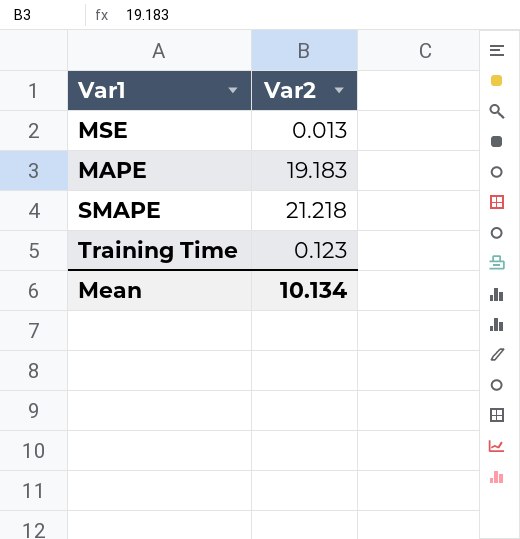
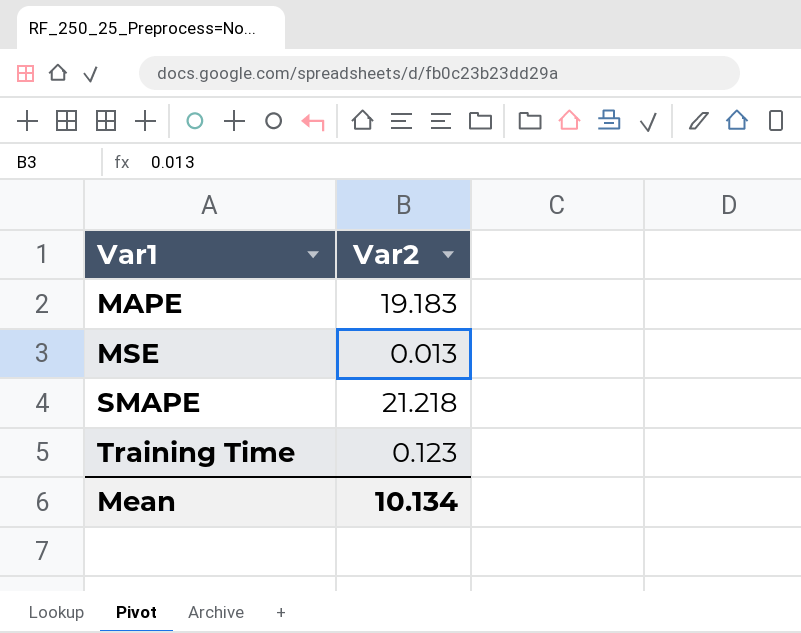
row order: none -> Var1 ascending

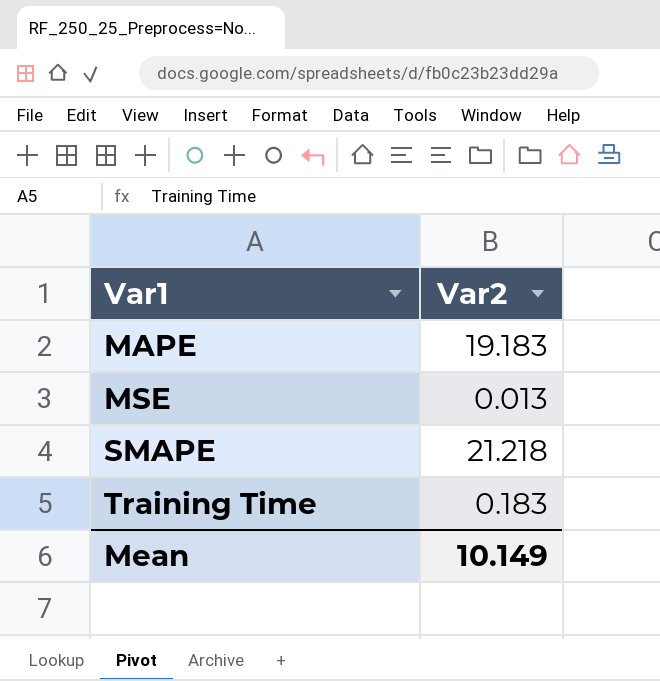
Training Time | Var2: 0.123 -> 0.183
Mean | Var2: 10.134 -> 10.149

